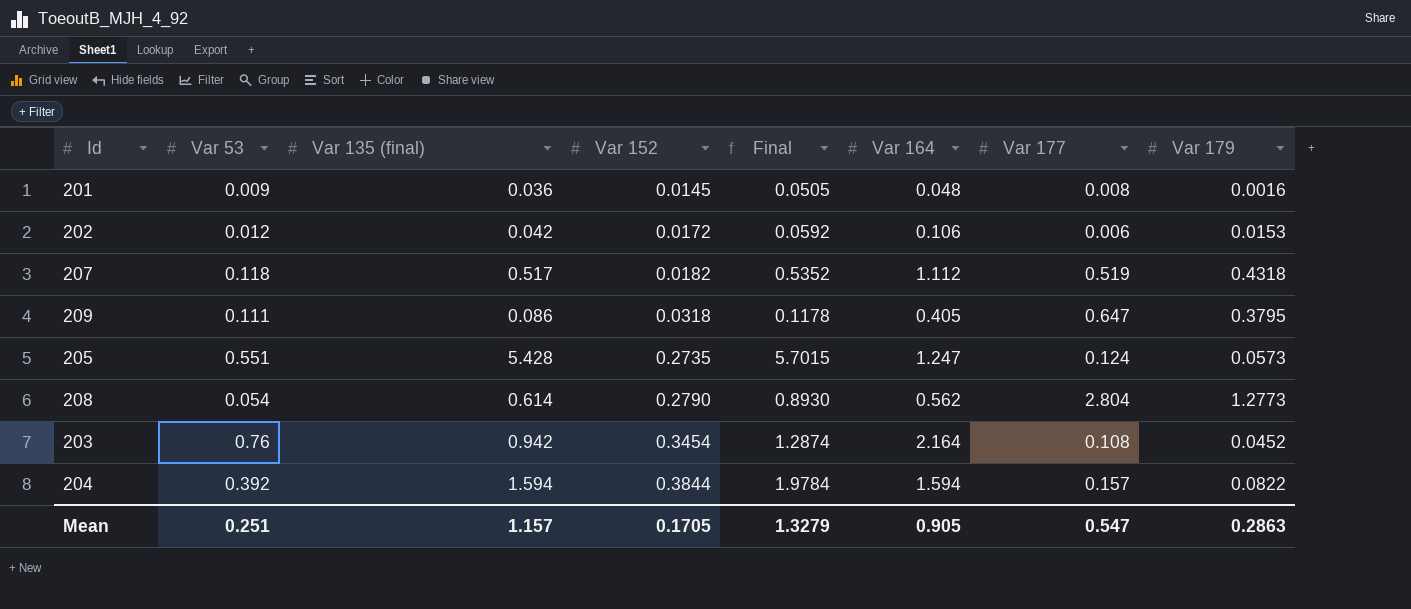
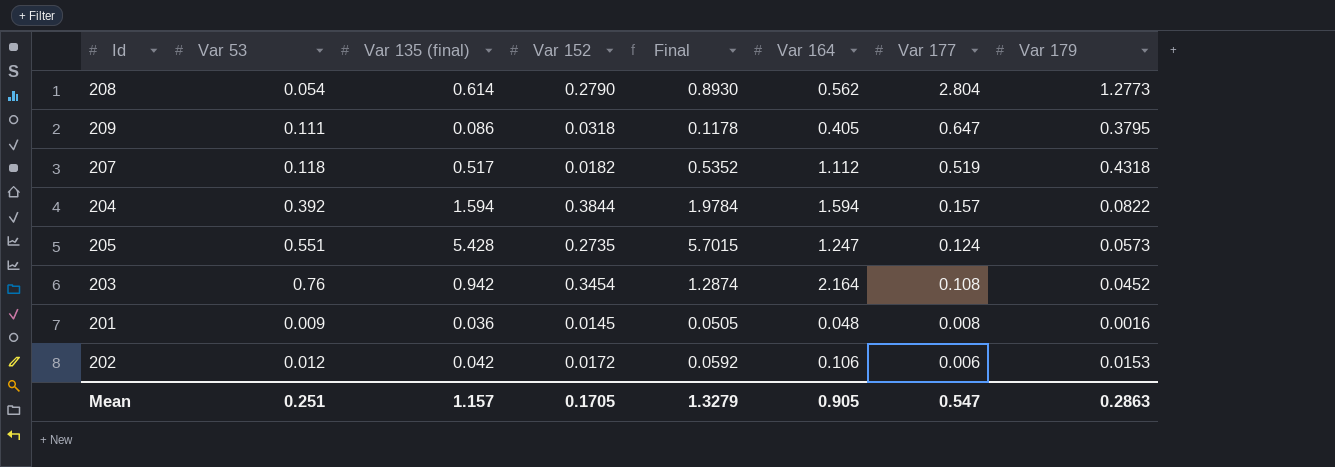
row order: Var 152 ascending -> Var 177 descending

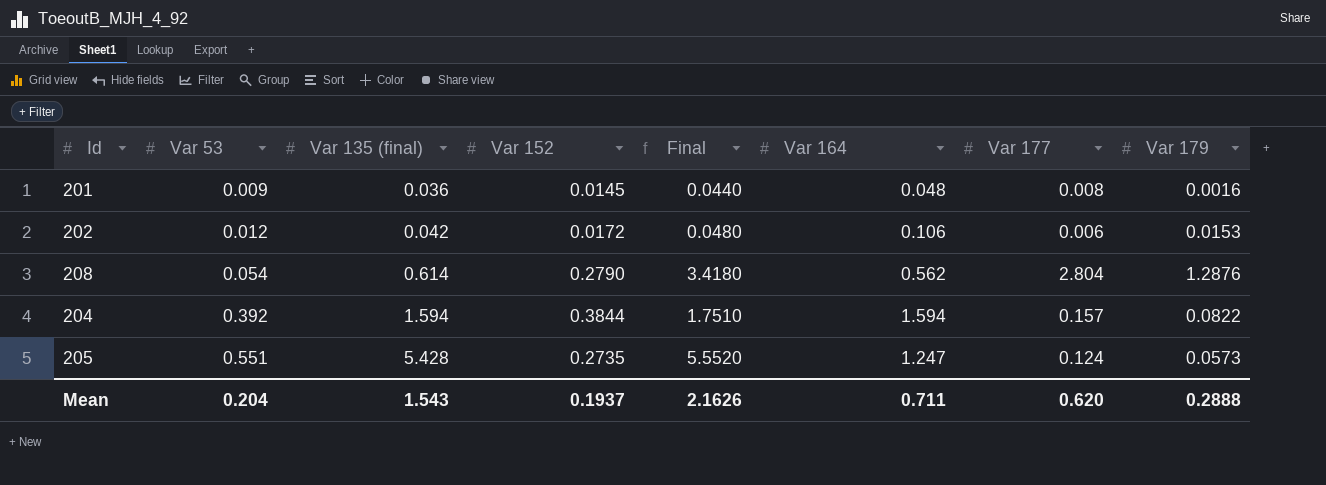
row order: Var 177 descending -> Var 53 ascending
column Final | formula: [Var 135 (final)] + [Var 152] -> [Var 135 (final)] + [Var 177]
row 209: 0.111 | 0.086 | 0.0318 | 0.1178 | 0.405 | 0.647 | 0.3795 -> none
row 207: 0.118 | 0.517 | 0.0182 | 0.5352 | 1.112 | 0.519 | 0.4318 -> none
row 203: 0.76 | 0.942 | 0.3454 | 1.2874 | 2.164 | 0.108 | 0.0452 -> none
208 | Var 179: 1.2773 -> 1.2876
Mean | Var 53: 0.251 -> 0.204
Mean | Var 135 (final): 1.157 -> 1.543
Mean | Var 152: 0.1705 -> 0.1937
Mean | Final: 1.3279 -> 2.1626
Mean | Var 164: 0.905 -> 0.711
Mean | Var 177: 0.547 -> 0.620
Mean | Var 179: 0.2863 -> 0.2888

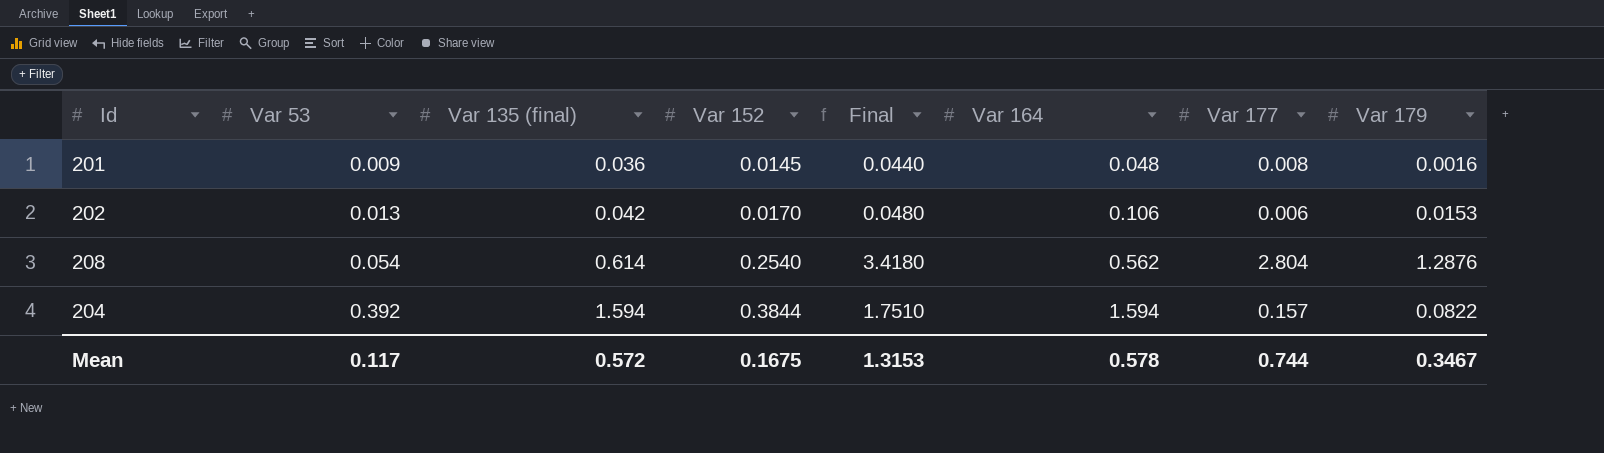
row 205: 0.551 | 5.428 | 0.2735 | 5.5520 | 1.247 | 0.124 | 0.0573 -> none
202 | Var 53: 0.012 -> 0.013
202 | Var 152: 0.0172 -> 0.0170
208 | Var 152: 0.2790 -> 0.2540
Mean | Var 53: 0.204 -> 0.117
Mean | Var 135 (final): 1.543 -> 0.572
Mean | Var 152: 0.1937 -> 0.1675
Mean | Final: 2.1626 -> 1.3153
Mean | Var 164: 0.711 -> 0.578
Mean | Var 177: 0.620 -> 0.744
Mean | Var 179: 0.2888 -> 0.3467

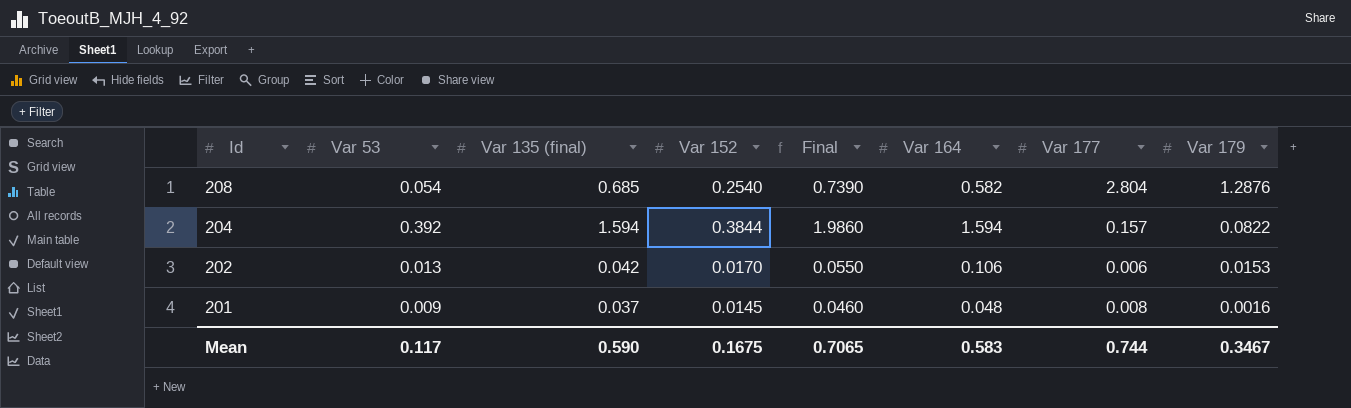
row order: Var 53 ascending -> Id descending
column Final | formula: [Var 135 (final)] + [Var 177] -> [Var 53] + [Var 135 (final)]
208 | Var 135 (final): 0.614 -> 0.685
208 | Var 164: 0.562 -> 0.582
201 | Var 135 (final): 0.036 -> 0.037
Mean | Var 135 (final): 0.572 -> 0.590
Mean | Final: 1.3153 -> 0.7065
Mean | Var 164: 0.578 -> 0.583

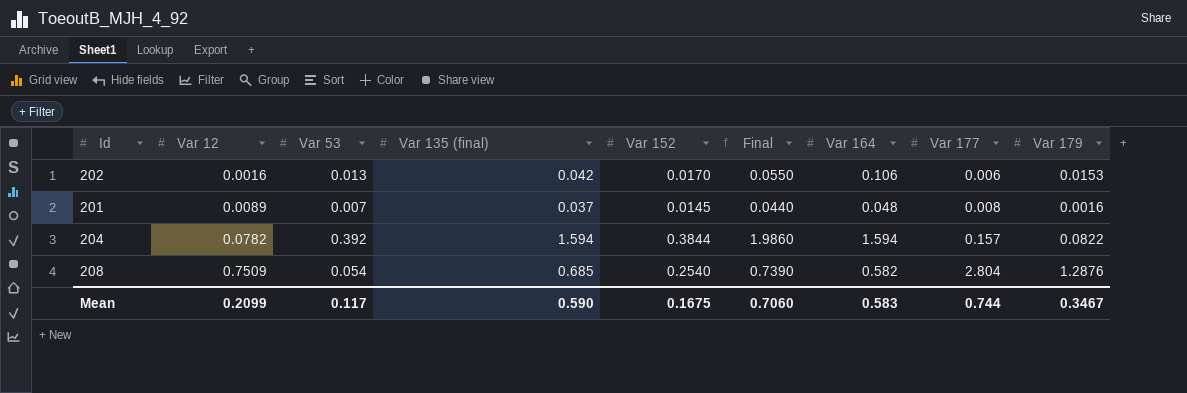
row order: Id descending -> Var 12 ascending
column Var 12 | position: none -> 2
201 | Var 53: 0.009 -> 0.007
201 | Final: 0.0460 -> 0.0440
Mean | Final: 0.7065 -> 0.7060

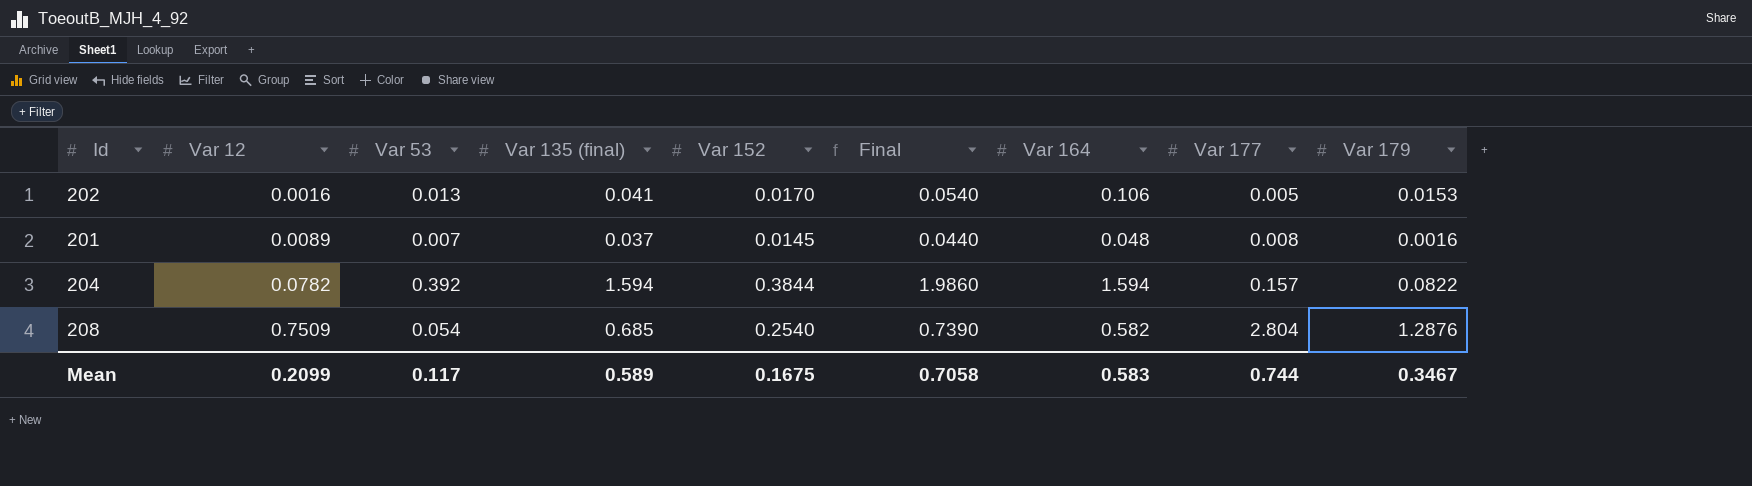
202 | Var 135 (final): 0.042 -> 0.041
202 | Final: 0.0550 -> 0.0540
202 | Var 177: 0.006 -> 0.005
Mean | Var 135 (final): 0.590 -> 0.589
Mean | Final: 0.7060 -> 0.7058

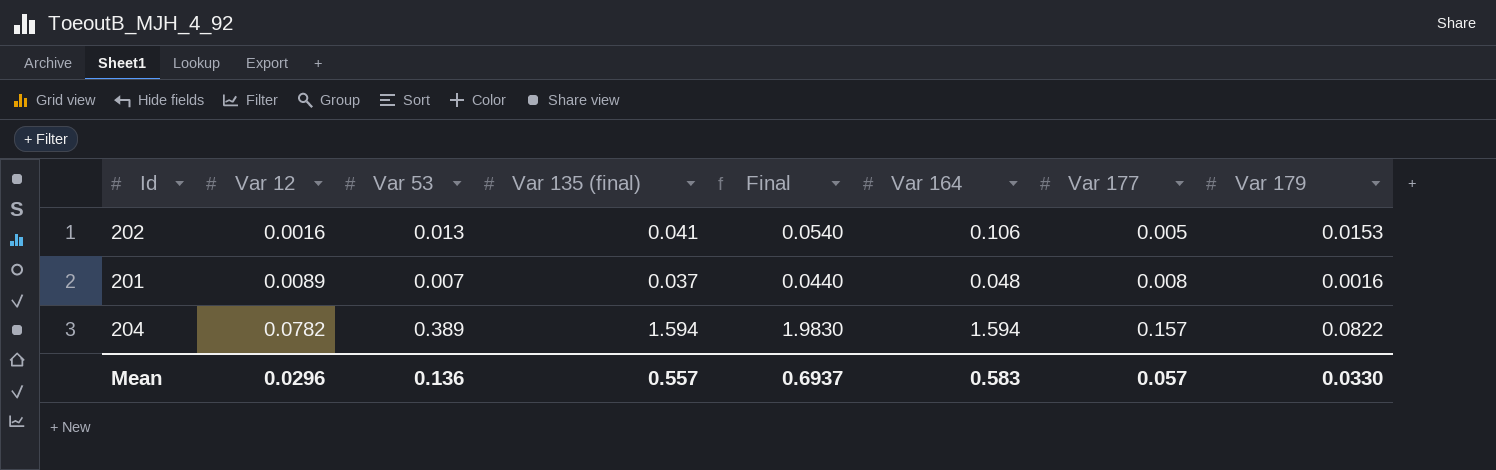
column Var 152 | position: 5 -> none
row 208: 0.7509 | 0.054 | 0.685 | 0.2540 | 0.7390 | 0.582 | 2.804 | 1.2876 -> none
204 | Var 53: 0.392 -> 0.389
204 | Final: 1.9860 -> 1.9830
Mean | Var 12: 0.2099 -> 0.0296
Mean | Var 53: 0.117 -> 0.136
Mean | Var 135 (final): 0.589 -> 0.557
Mean | Final: 0.7058 -> 0.6937
Mean | Var 177: 0.744 -> 0.057
Mean | Var 179: 0.3467 -> 0.0330

